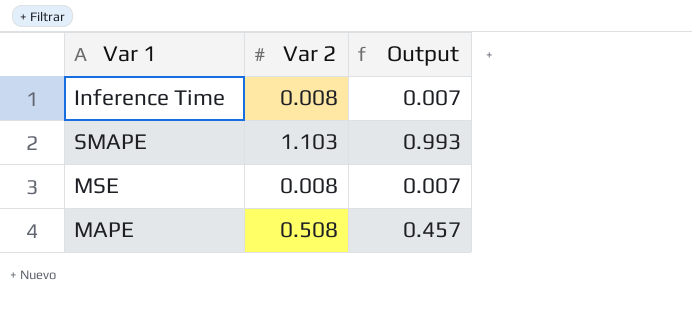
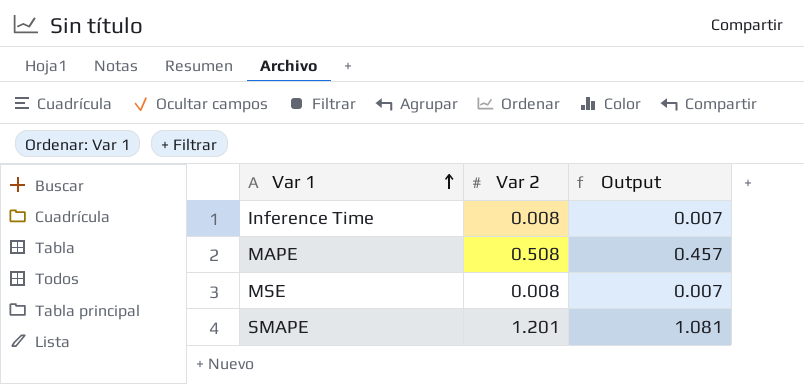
row order: none -> Var 1 ascending
SMAPE | Var 2: 1.103 -> 1.201
SMAPE | Output: 0.993 -> 1.081

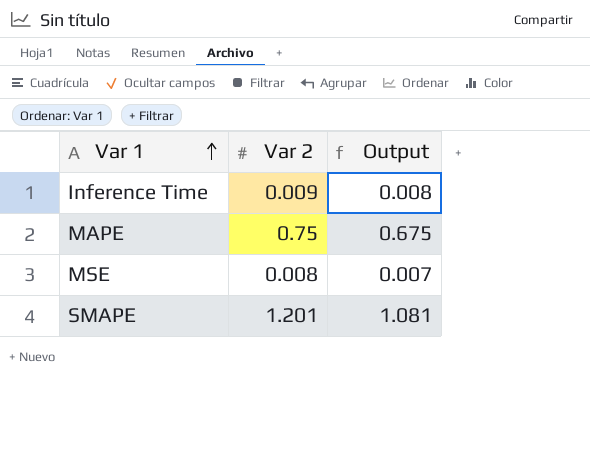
Inference Time | Var 2: 0.008 -> 0.009
Inference Time | Output: 0.007 -> 0.008
MAPE | Var 2: 0.508 -> 0.75
MAPE | Output: 0.457 -> 0.675

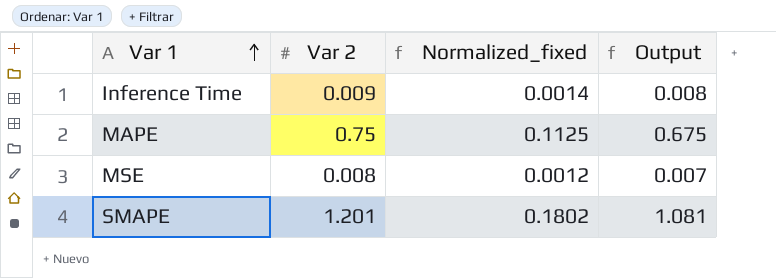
column Normalized_fixed | formula: none -> [Var 2] * 0.15

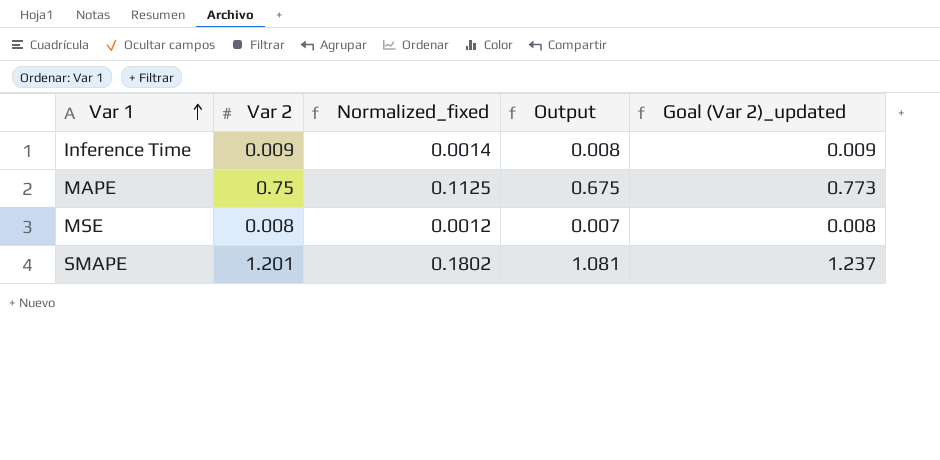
column Goal (Var 2)_updated | formula: none -> [Var 2] * 1.03

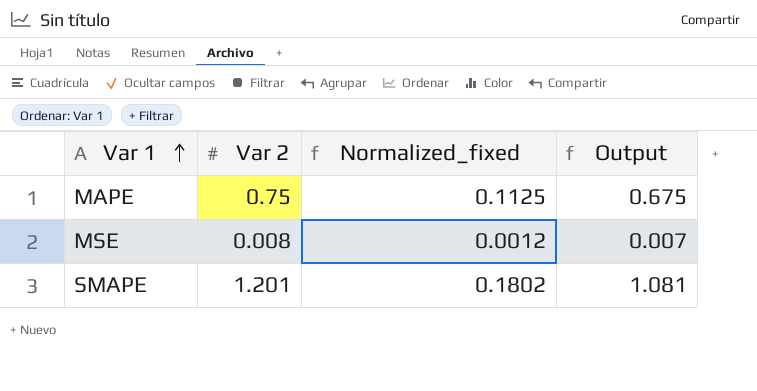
column Goal (Var 2)_updated | formula: [Var 2] * 1.03 -> none
row Inference Time: 0.009 | 0.0014 | 0.008 | 0.009 -> none

